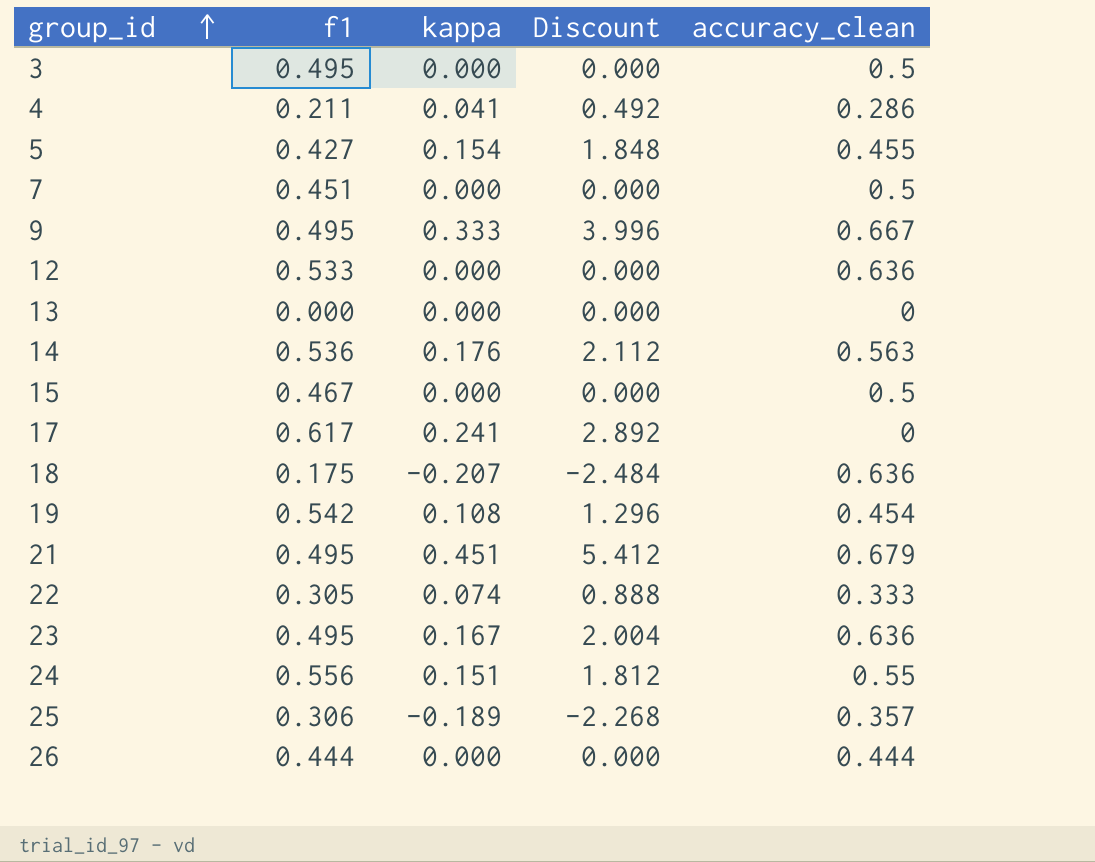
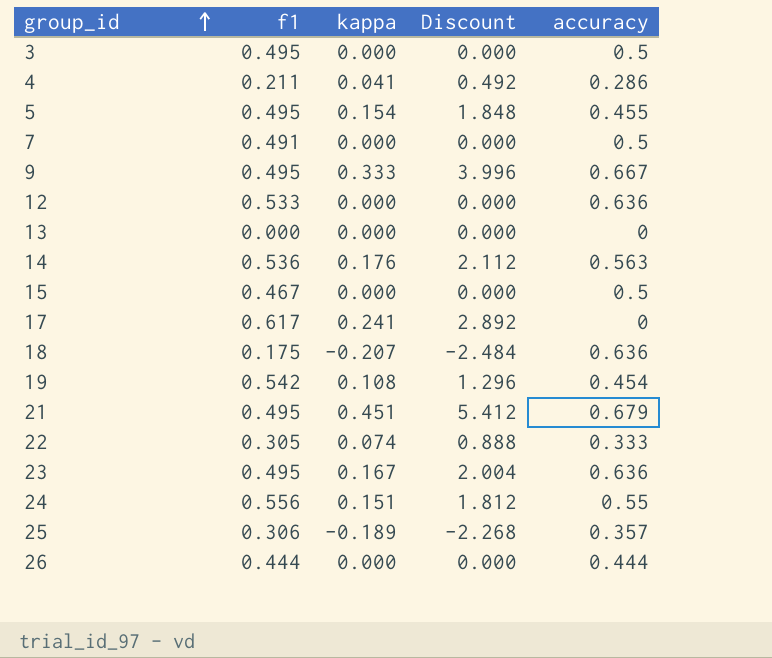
column name: accuracy_clean -> accuracy
5 | f1: 0.427 -> 0.495
7 | f1: 0.451 -> 0.491

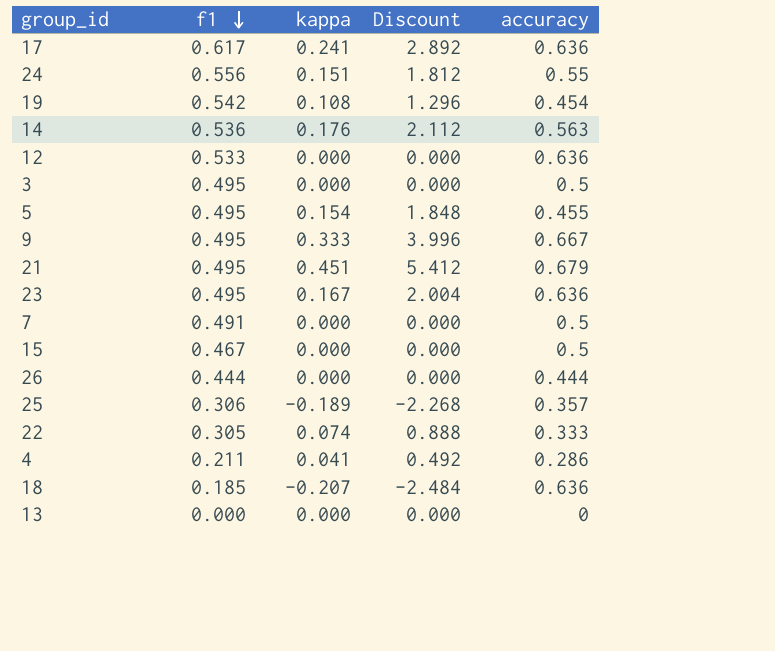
row order: group_id ascending -> f1 descending
17 | accuracy: 0 -> 0.636
18 | f1: 0.175 -> 0.185

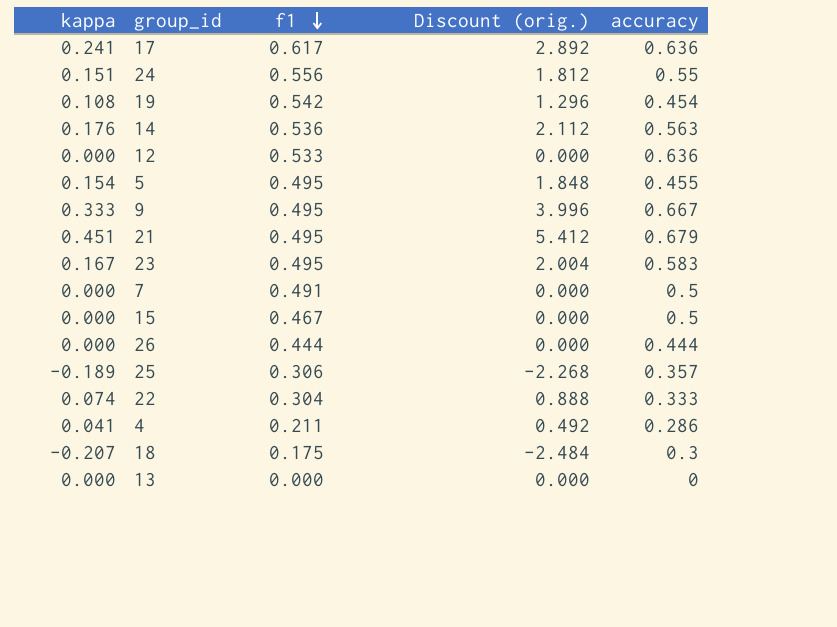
column kappa | position: 3 -> 1
column name: Discount -> Discount (orig.)
row 3: 0.495 | 0.000 | 0.000 | 0.5 -> none
23 | accuracy: 0.636 -> 0.583
22 | f1: 0.305 -> 0.304
18 | f1: 0.185 -> 0.175
18 | accuracy: 0.636 -> 0.3

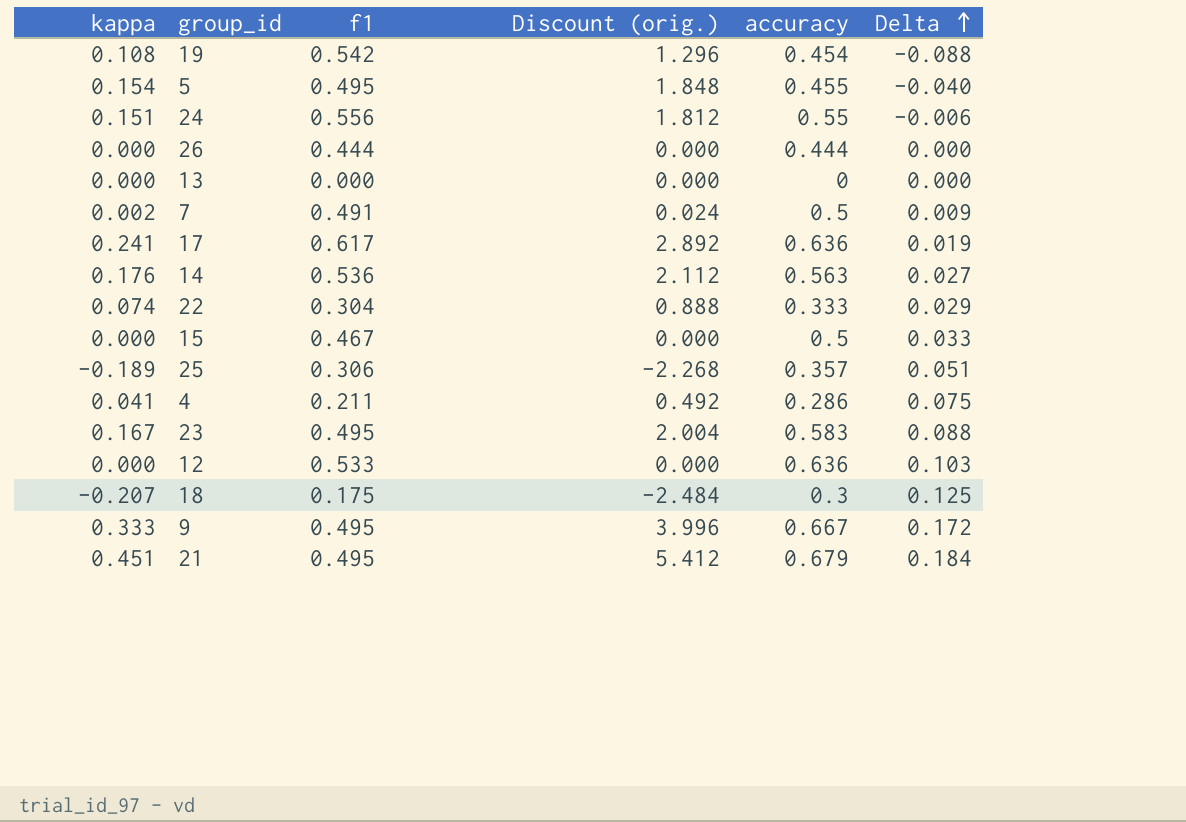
row order: f1 descending -> Delta ascending
column Delta | formula: none -> [accuracy] - [f1]
7 | kappa: 0.000 -> 0.002
7 | Discount (orig.): 0.000 -> 0.024

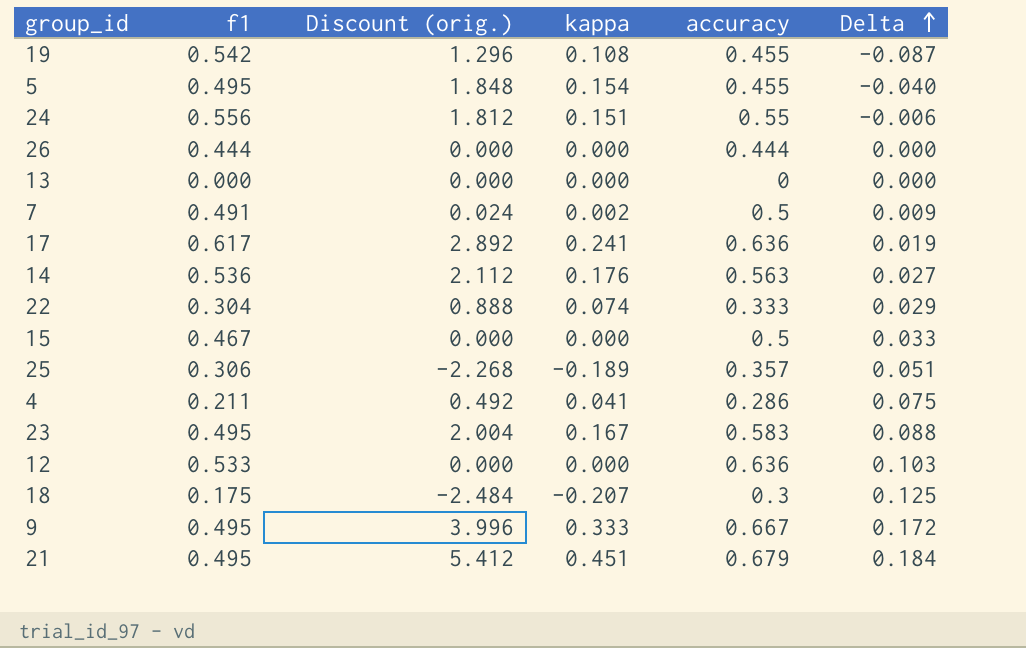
column kappa | position: 1 -> 4
19 | accuracy: 0.454 -> 0.455
19 | Delta: -0.088 -> -0.087

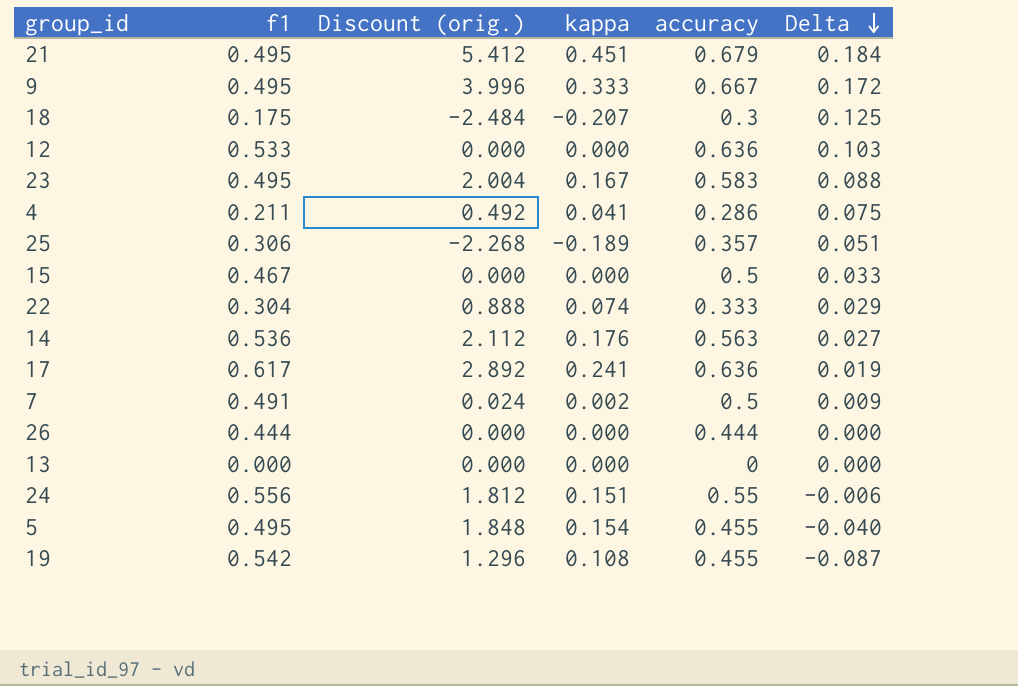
row order: Delta ascending -> Delta descending

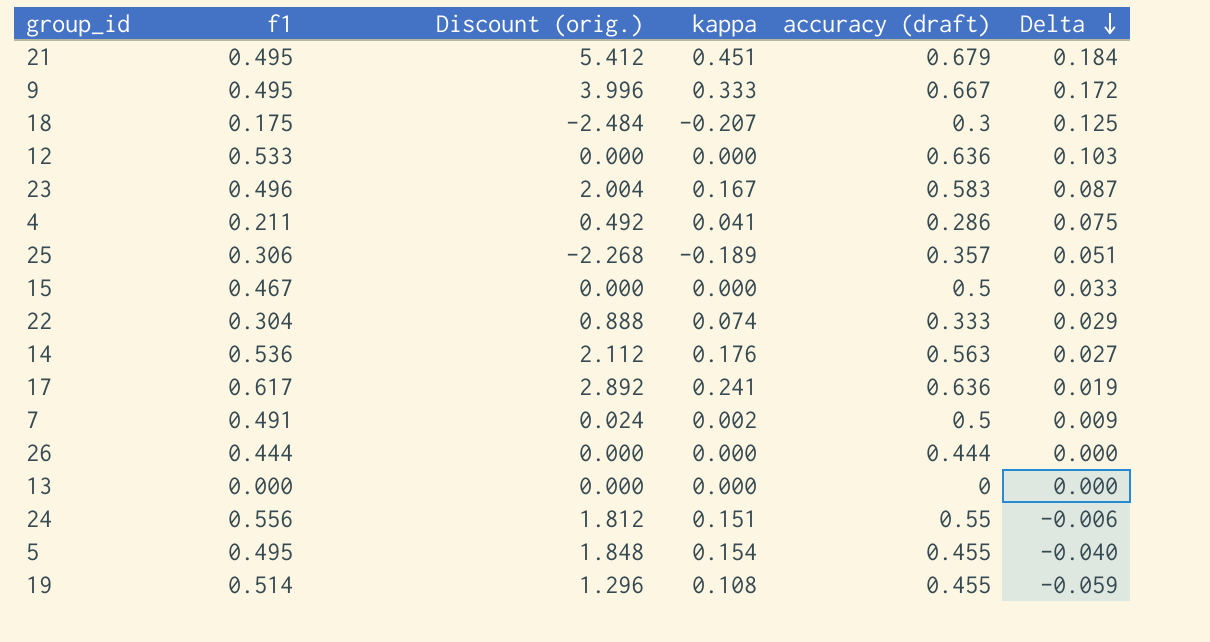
column name: accuracy -> accuracy (draft)
23 | f1: 0.495 -> 0.496
23 | Delta: 0.088 -> 0.087
19 | f1: 0.542 -> 0.514
19 | Delta: -0.087 -> -0.059

